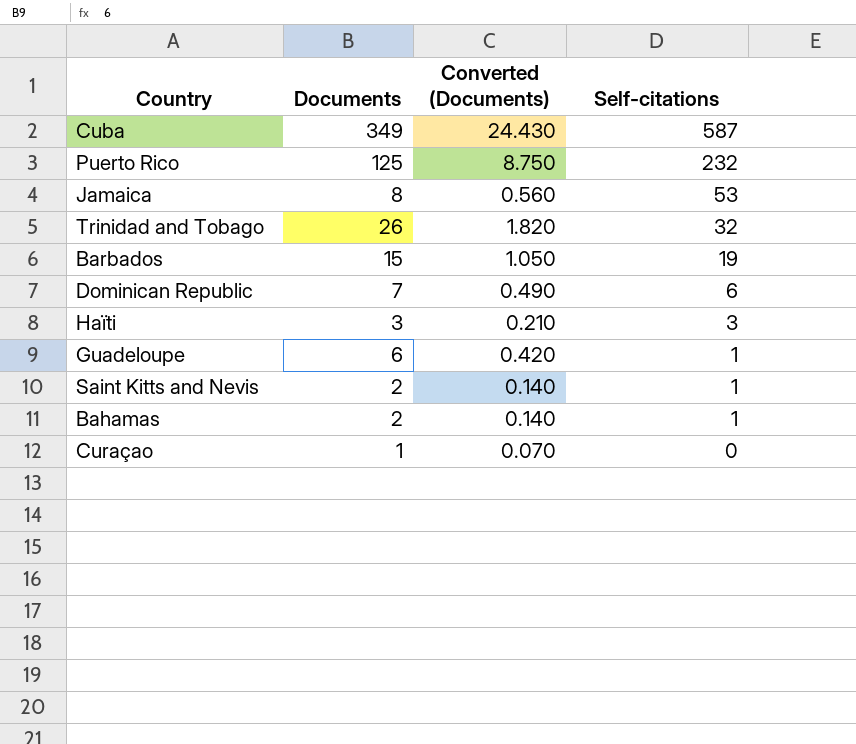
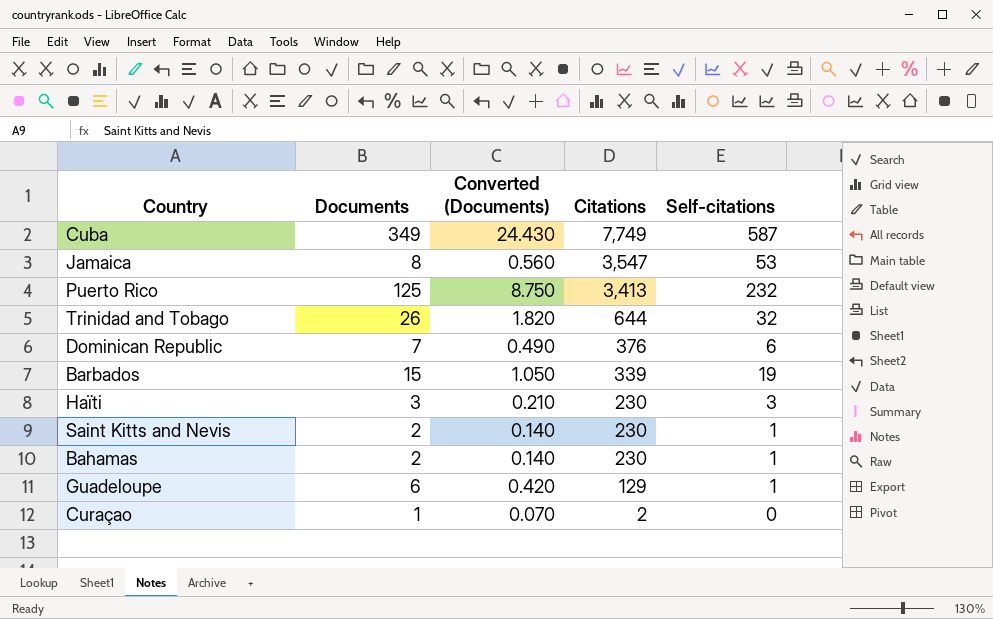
row order: Self-citations descending -> Citations descending
column Citations | position: none -> 4

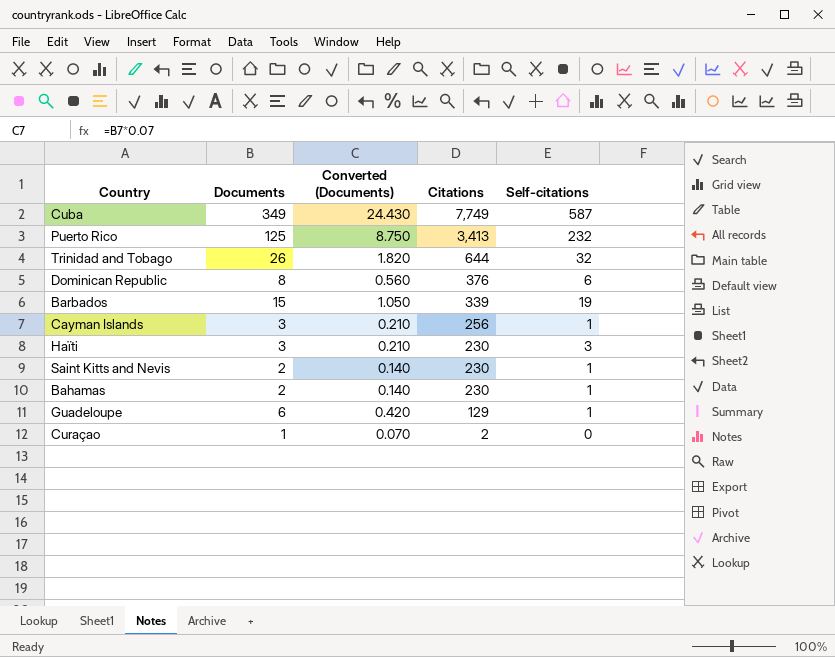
row Jamaica: 8 | 0.560 | 3,547 | 53 -> none
Dominican Republic | Documents: 7 -> 8
Dominican Republic | Converted (Documents): 0.490 -> 0.560
row Cayman Islands: none -> 3 | 0.210 | 256 | 1

